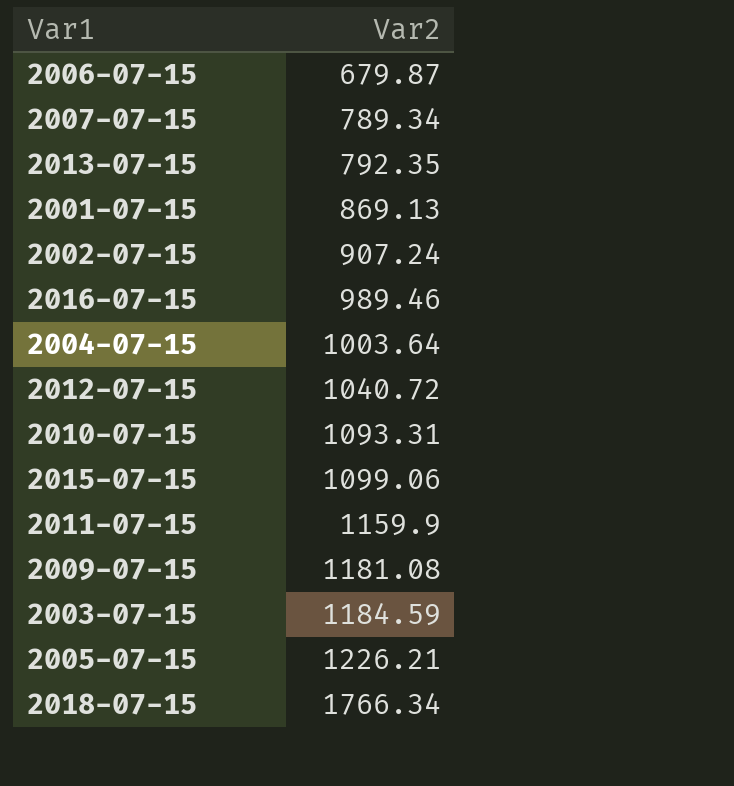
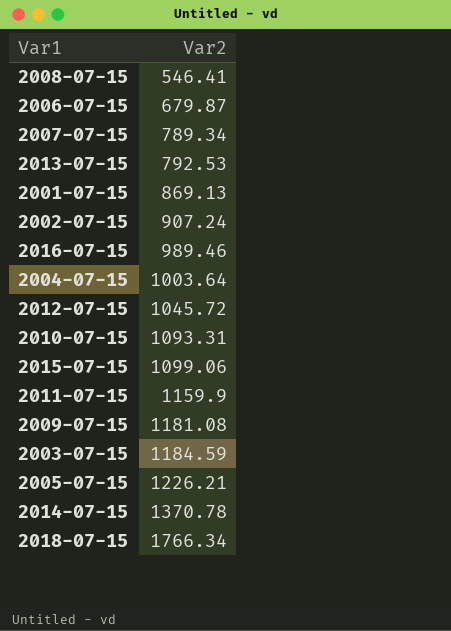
row 2008-07-15: none -> 546.41
2013-07-15 | Var2: 792.35 -> 792.53
2012-07-15 | Var2: 1040.72 -> 1045.72
row 2014-07-15: none -> 1370.78

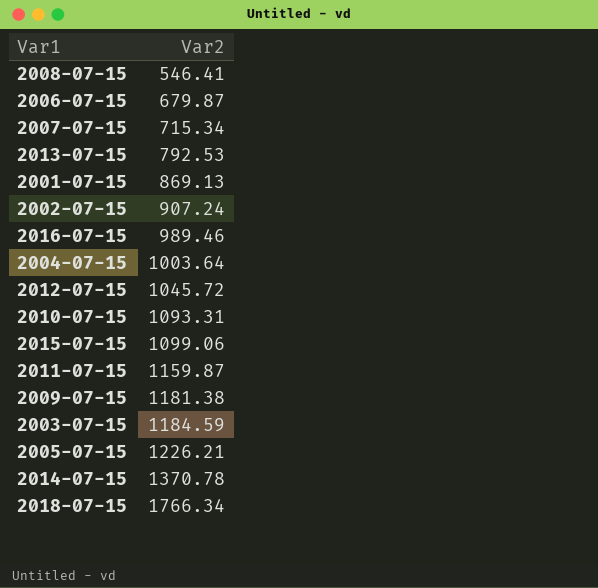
2007-07-15 | Var2: 789.34 -> 715.34
2011-07-15 | Var2: 1159.9 -> 1159.87
2009-07-15 | Var2: 1181.08 -> 1181.38

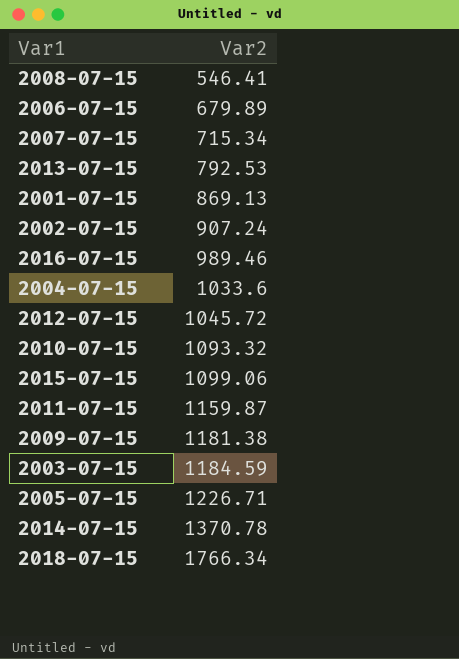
2006-07-15 | Var2: 679.87 -> 679.89
2004-07-15 | Var2: 1003.64 -> 1033.6
2010-07-15 | Var2: 1093.31 -> 1093.32
2005-07-15 | Var2: 1226.21 -> 1226.71

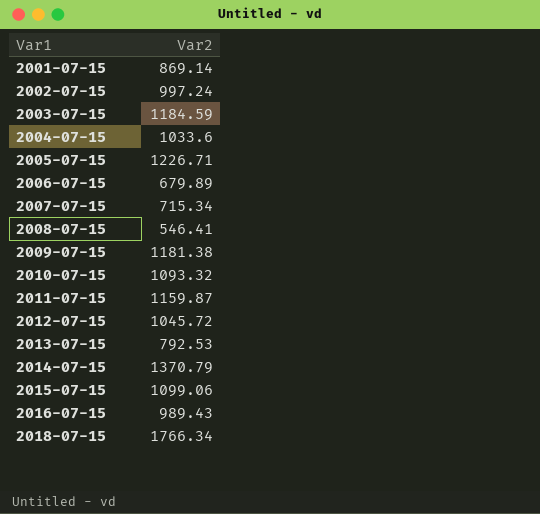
row order: Var2 ascending -> Var1 ascending
2001-07-15 | Var2: 869.13 -> 869.14
2002-07-15 | Var2: 907.24 -> 997.24
2014-07-15 | Var2: 1370.78 -> 1370.79
2016-07-15 | Var2: 989.46 -> 989.43

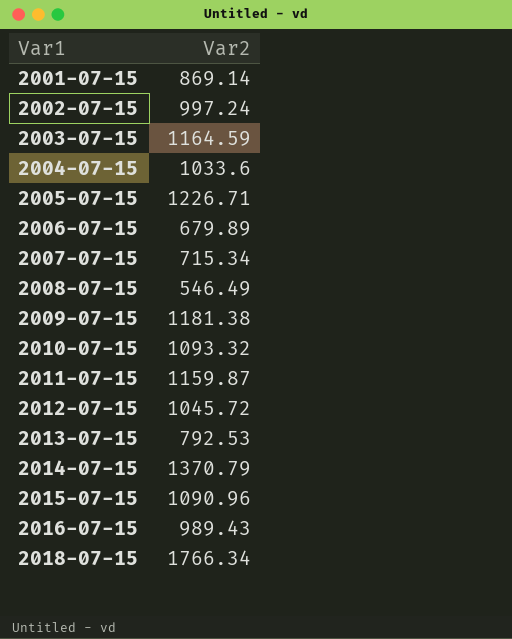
2003-07-15 | Var2: 1184.59 -> 1164.59
2008-07-15 | Var2: 546.41 -> 546.49
2015-07-15 | Var2: 1099.06 -> 1090.96

